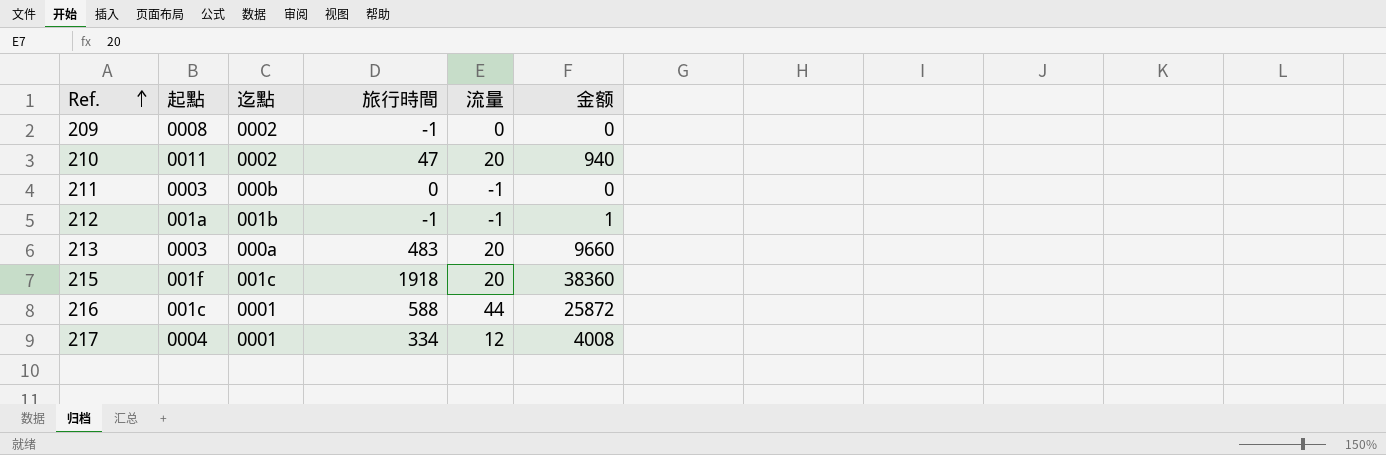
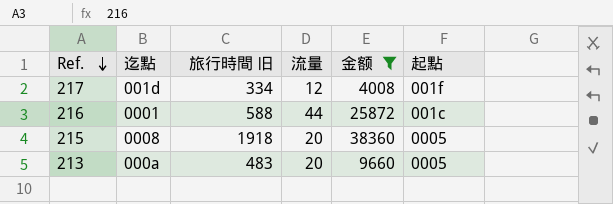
filter: none -> 金额 >= 4008
row order: Ref. ascending -> Ref. descending
column name: 旅行時間 -> 旅行時間 旧
column 起點 | position: 2 -> 6
217 | 迄點: 0001 -> 001d
217 | 起點: 0004 -> 001f
215 | 迄點: 001c -> 0008
215 | 起點: 001f -> 0005
213 | 起點: 0003 -> 0005

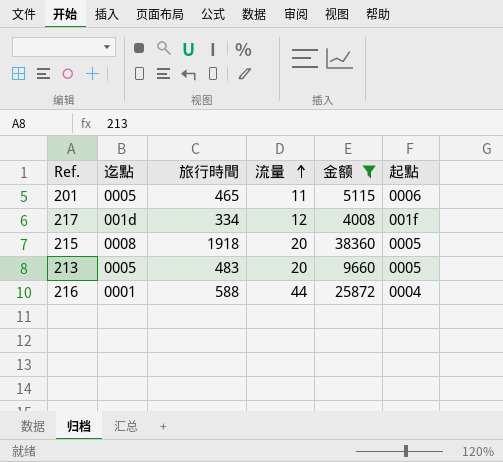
row order: Ref. descending -> 流量 ascending
column name: 旅行時間 旧 -> 旅行時間
row 201: none -> 0005 | 465 | 11 | 5115 | 0006
213 | 迄點: 000a -> 0005
216 | 起點: 001c -> 0004

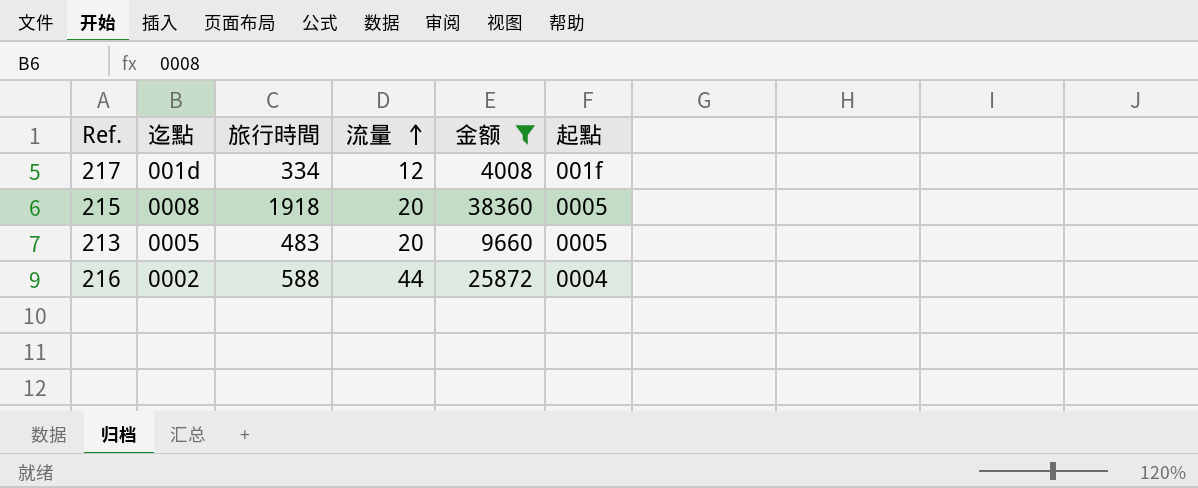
row 201: 0005 | 465 | 11 | 5115 | 0006 -> none
216 | 迄點: 0001 -> 0002

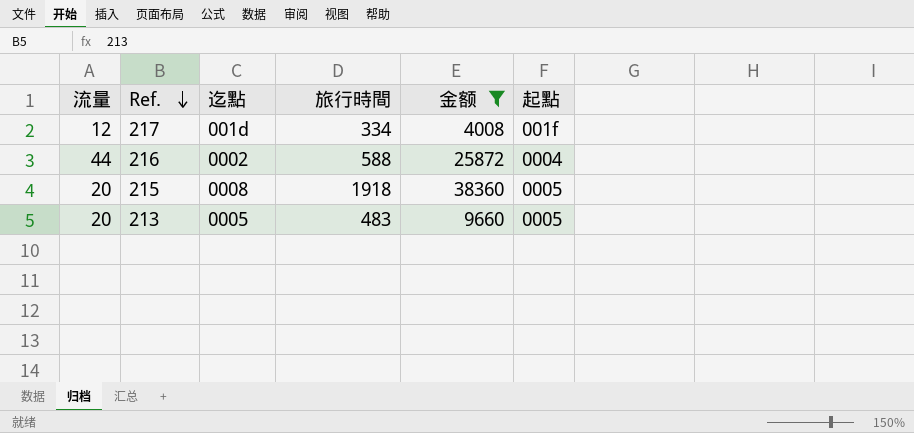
row order: 流量 ascending -> Ref. descending
column 流量 | position: 4 -> 1

